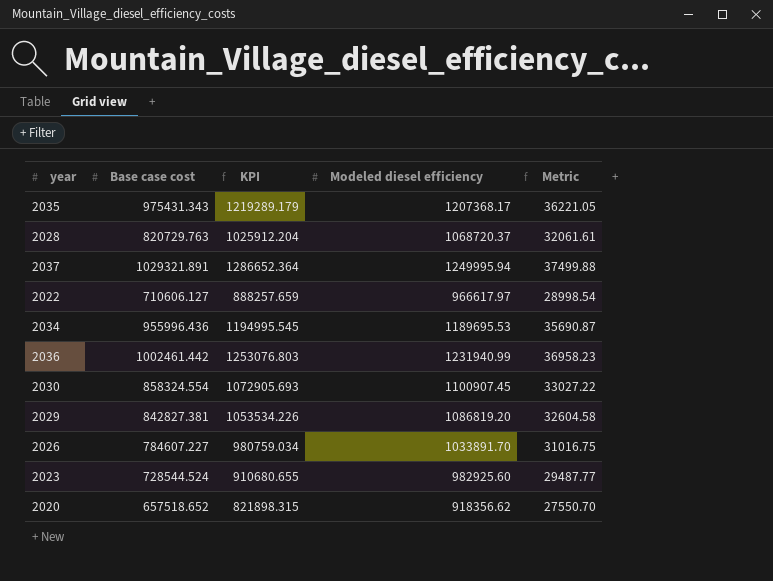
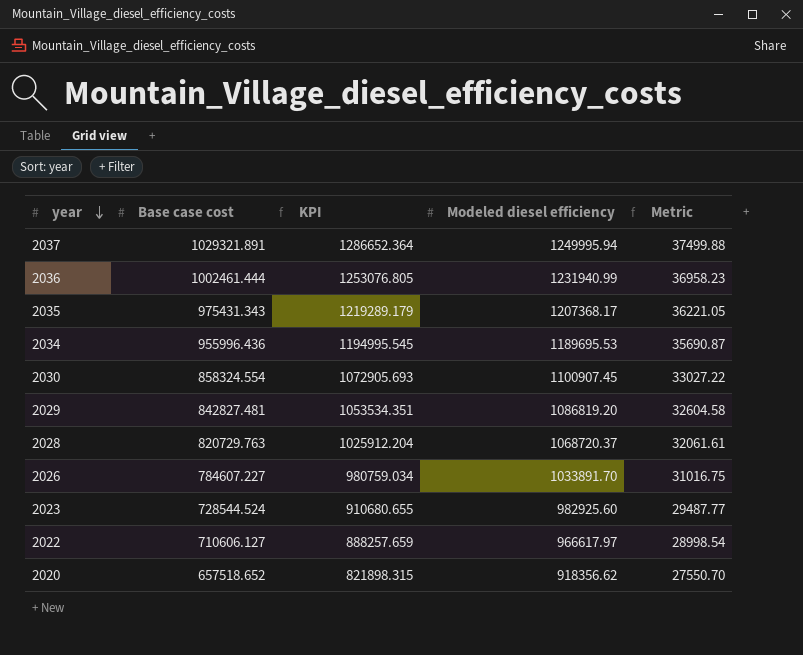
row order: none -> year descending
2036 | Base case cost: 1002461.442 -> 1002461.444
2036 | KPI: 1253076.803 -> 1253076.805
2029 | Base case cost: 842827.381 -> 842827.481
2029 | KPI: 1053534.226 -> 1053534.351

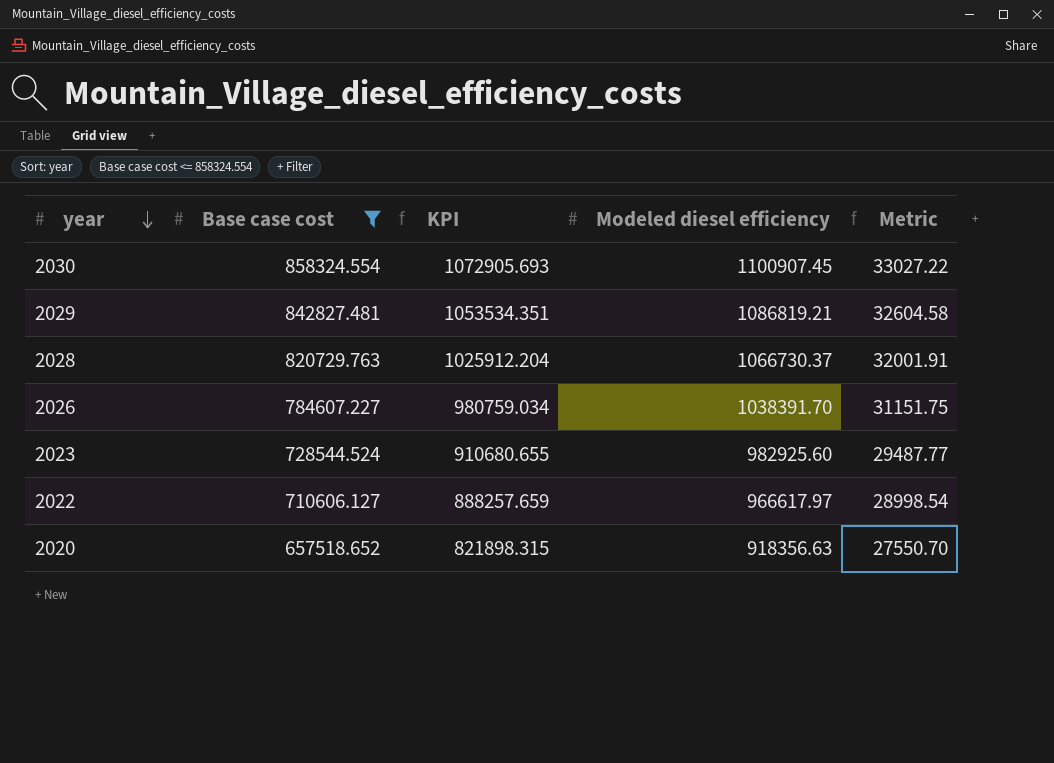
filter: none -> Base case cost <= 858324.554
2029 | Modeled diesel efficiency: 1086819.20 -> 1086819.21
2028 | Modeled diesel efficiency: 1068720.37 -> 1066730.37
2028 | Metric: 32061.61 -> 32001.91
2026 | Modeled diesel efficiency: 1033891.70 -> 1038391.70
2026 | Metric: 31016.75 -> 31151.75
2020 | Modeled diesel efficiency: 918356.62 -> 918356.63

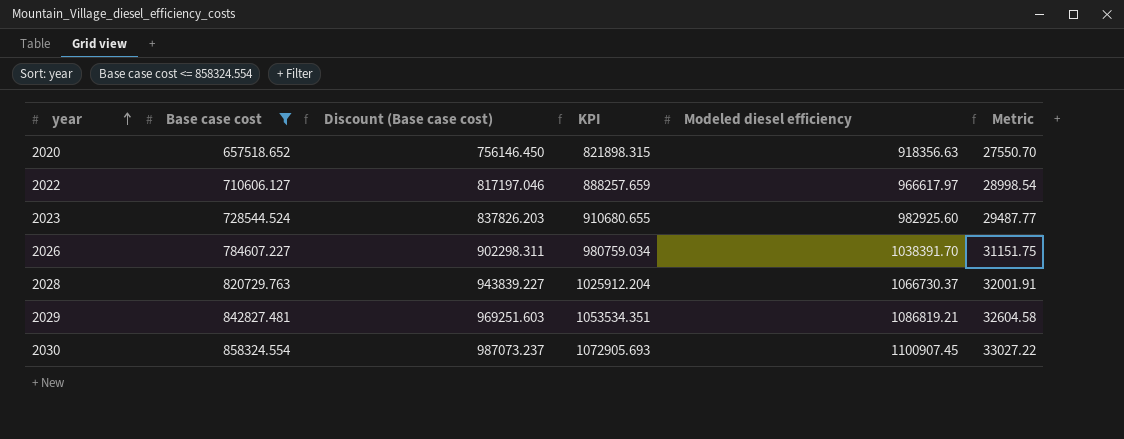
row order: year descending -> year ascending
column Discount (Base case cost) | formula: none -> [Base case cost] * 1.15

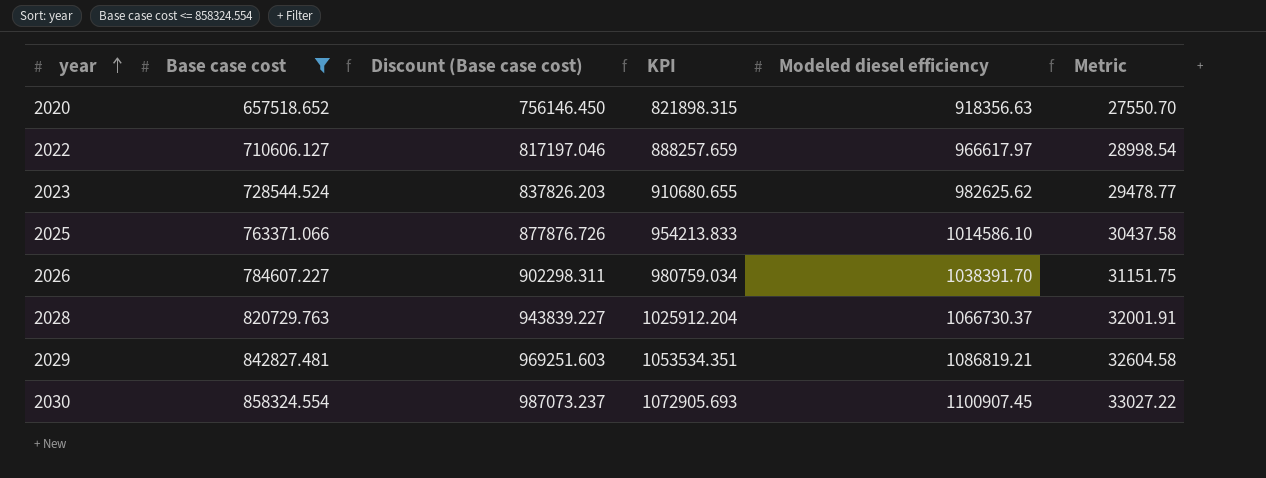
2023 | Modeled diesel efficiency: 982925.60 -> 982625.62
2023 | Metric: 29487.77 -> 29478.77
row 2025: none -> 763371.066 | 877876.726 | 954213.833 | 1014586.10 | 30437.58

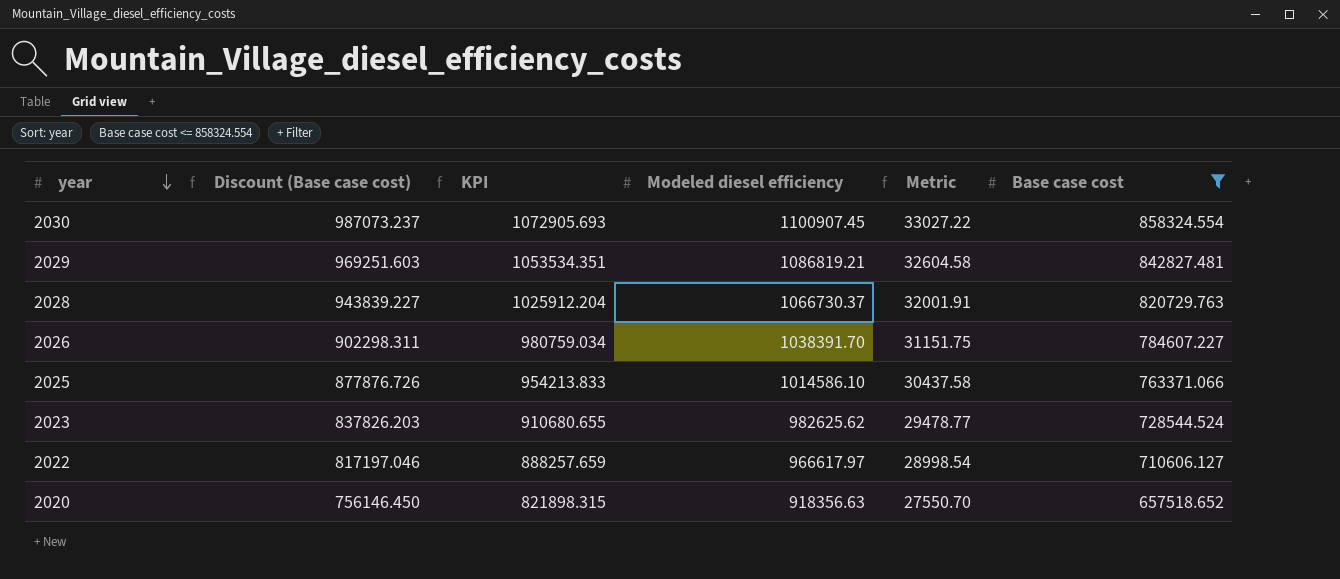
row order: year ascending -> year descending
column Base case cost | position: 2 -> 6

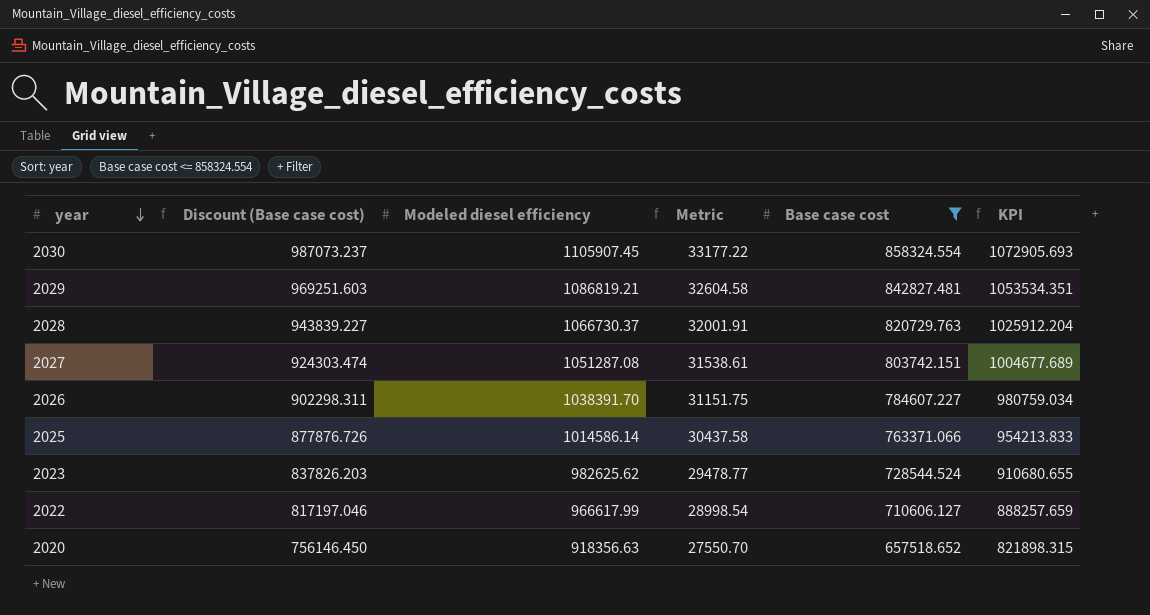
column KPI | position: 3 -> 6
2030 | Modeled diesel efficiency: 1100907.45 -> 1105907.45
2030 | Metric: 33027.22 -> 33177.22
row 2027: none -> 924303.474 | 1051287.08 | 31538.61 | 803742.151 | 1004677.689
2025 | Modeled diesel efficiency: 1014586.10 -> 1014586.14
2022 | Modeled diesel efficiency: 966617.97 -> 966617.99

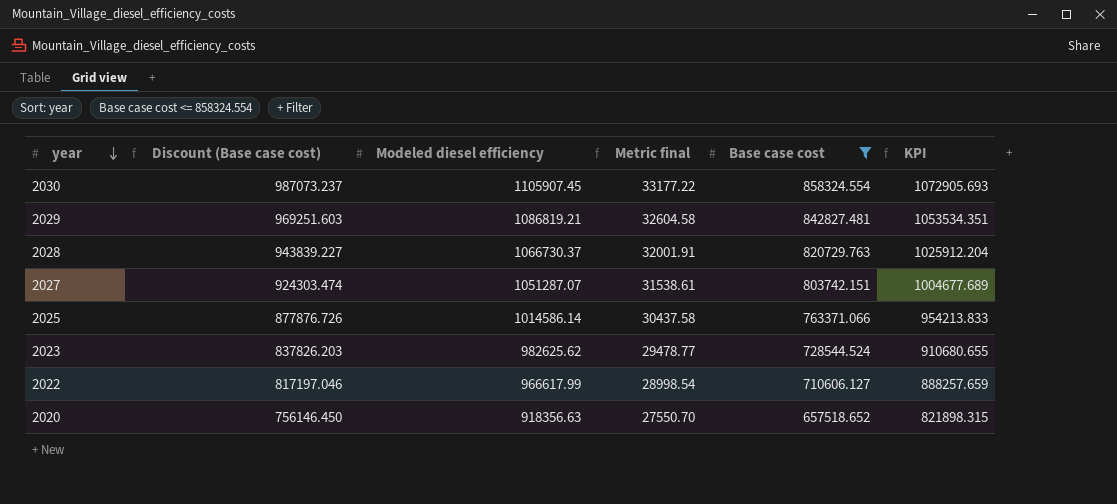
column name: Metric -> Metric final
row 2026: 902298.311 | 1038391.70 | 31151.75 | 784607.227 | 980759.034 -> none
2027 | Modeled diesel efficiency: 1051287.08 -> 1051287.07

